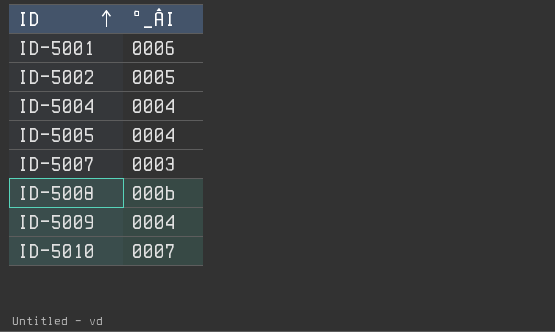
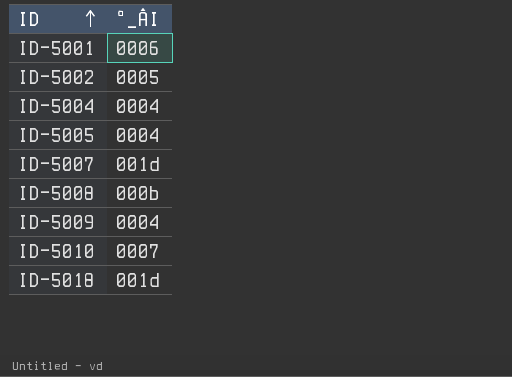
ID-5007 | °_ÂI: 0003 -> 001d
row ID-5018: none -> 001d

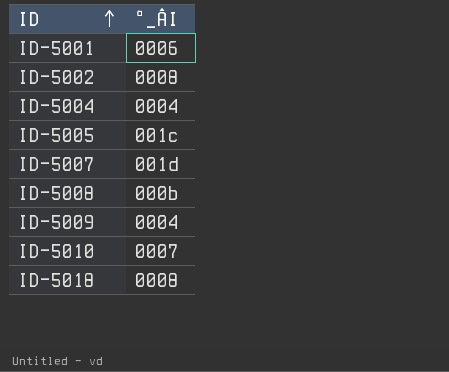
ID-5002 | °_ÂI: 0005 -> 0008
ID-5005 | °_ÂI: 0004 -> 001c
ID-5018 | °_ÂI: 001d -> 0008

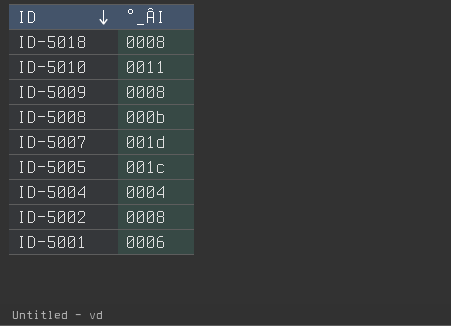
row order: ID ascending -> ID descending
ID-5010 | °_ÂI: 0007 -> 0011
ID-5009 | °_ÂI: 0004 -> 0008

